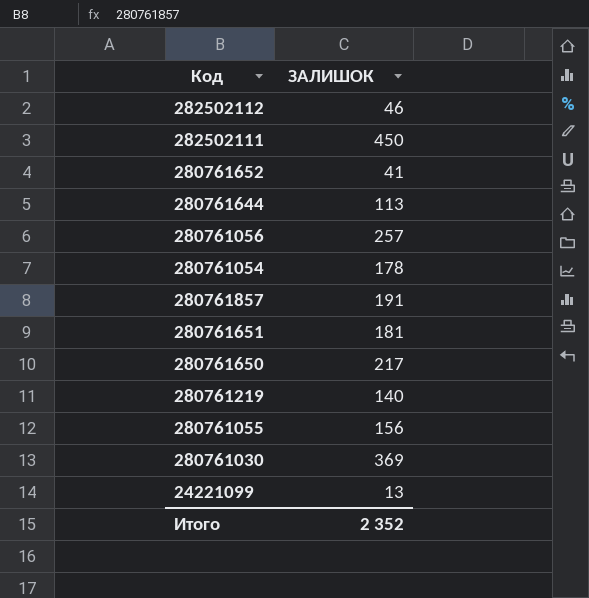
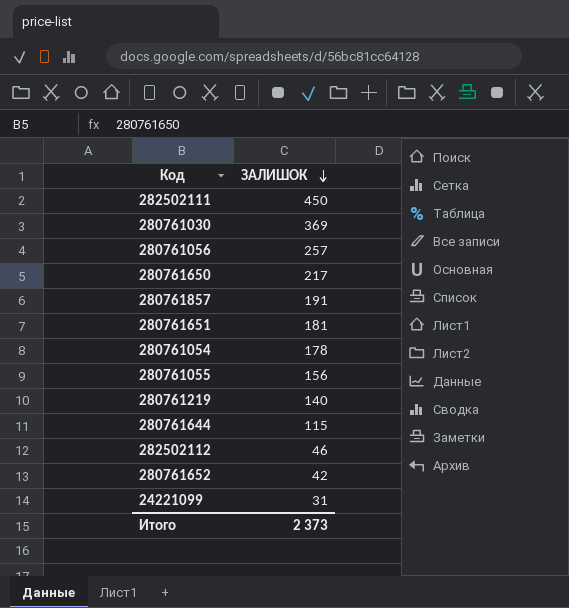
row order: none -> ЗАЛИШОК descending
280761644 | ЗАЛИШОК: 113 -> 115
280761652 | ЗАЛИШОК: 41 -> 42
24221099 | ЗАЛИШОК: 13 -> 31
Итого | ЗАЛИШОК: 2 352 -> 2 373

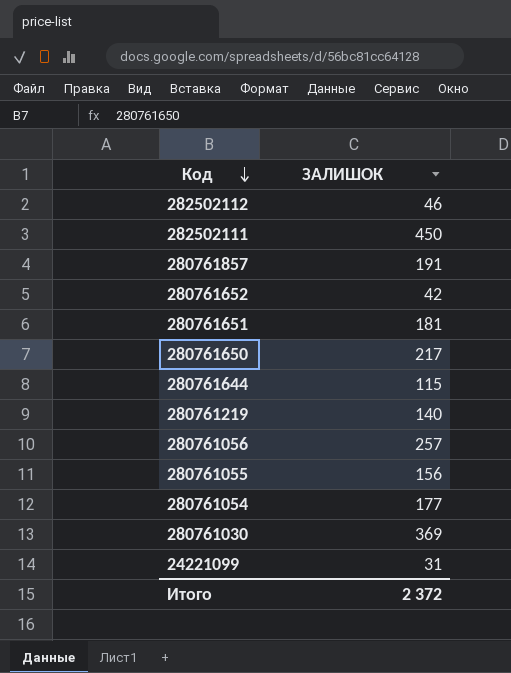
row order: ЗАЛИШОК descending -> Код descending
280761054 | ЗАЛИШОК: 178 -> 177
Итого | ЗАЛИШОК: 2 373 -> 2 372

